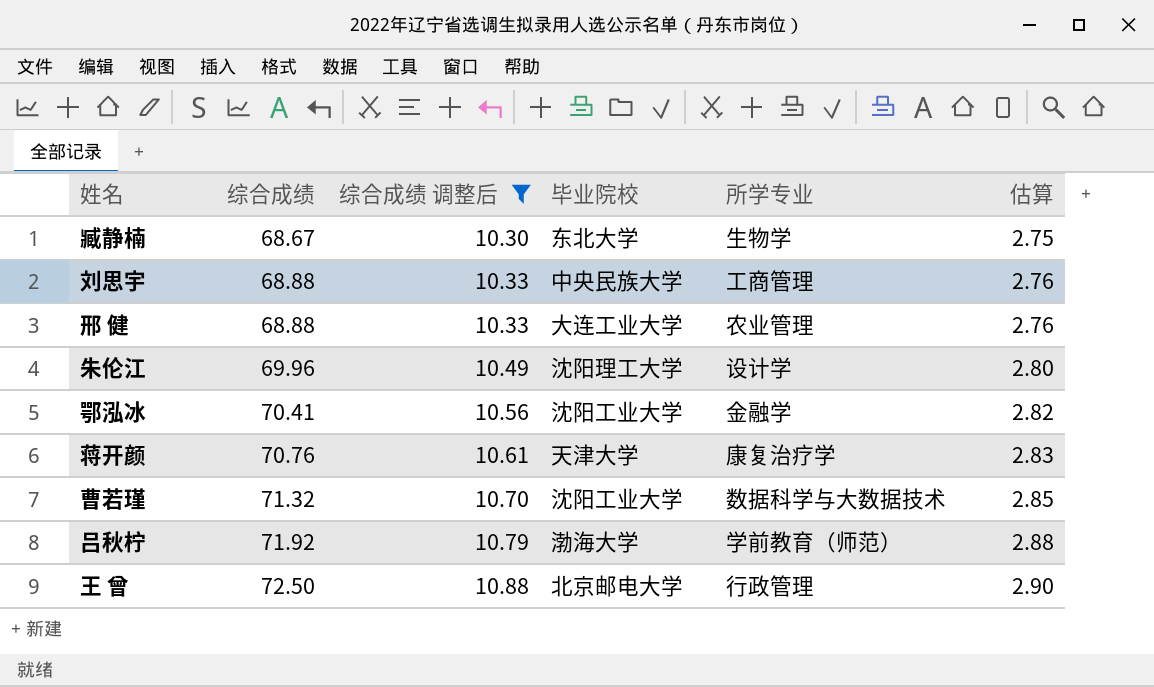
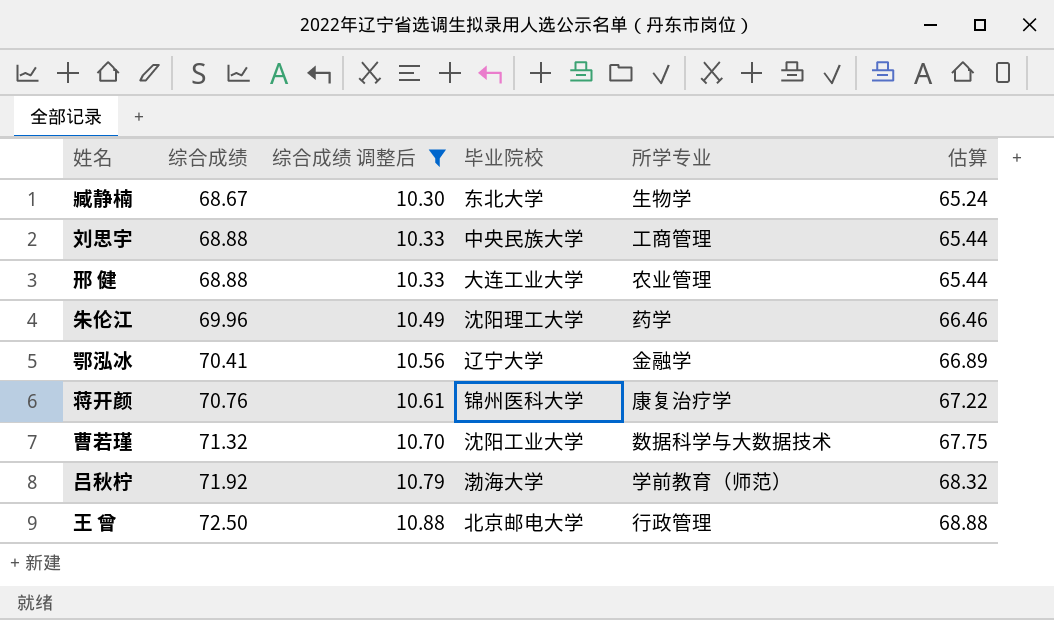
column 估算 | formula: [综合成绩] * 0.04 -> [综合成绩] * 0.95
朱伦江 | 所学专业: 设计学 -> 药学
鄂泓冰 | 毕业院校: 沈阳工业大学 -> 辽宁大学
蒋开颜 | 毕业院校: 天津大学 -> 锦州医科大学

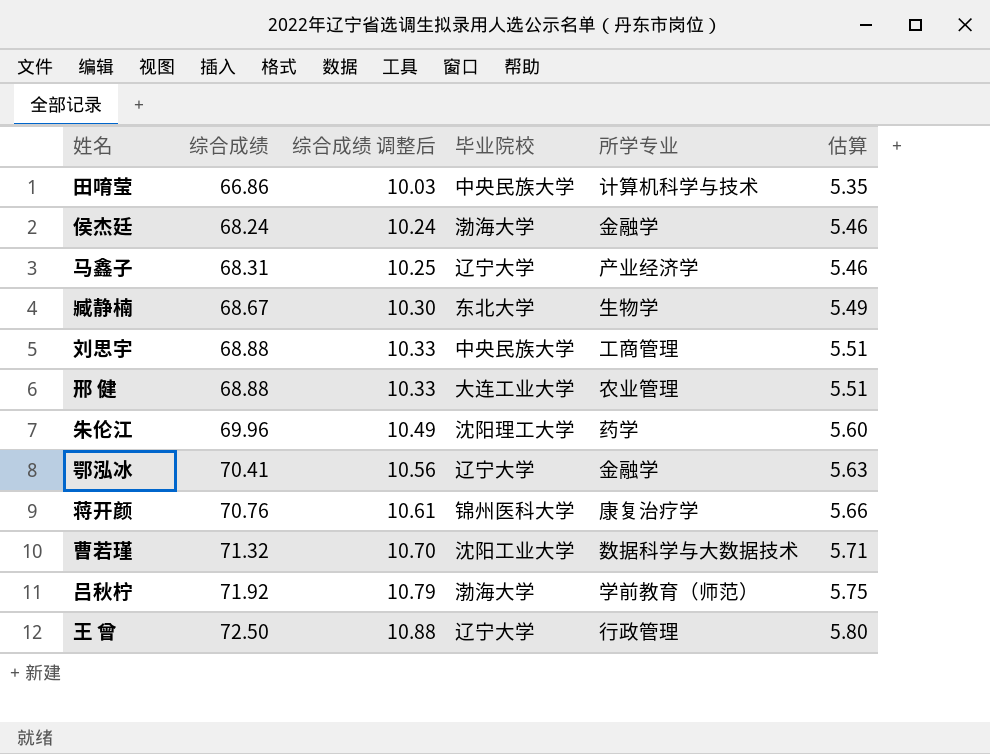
filter: 综合成绩 调整后 >= 10.30 -> none
column 估算 | formula: [综合成绩] * 0.95 -> [综合成绩] * 0.08
王 曾 | 毕业院校: 北京邮电大学 -> 辽宁大学

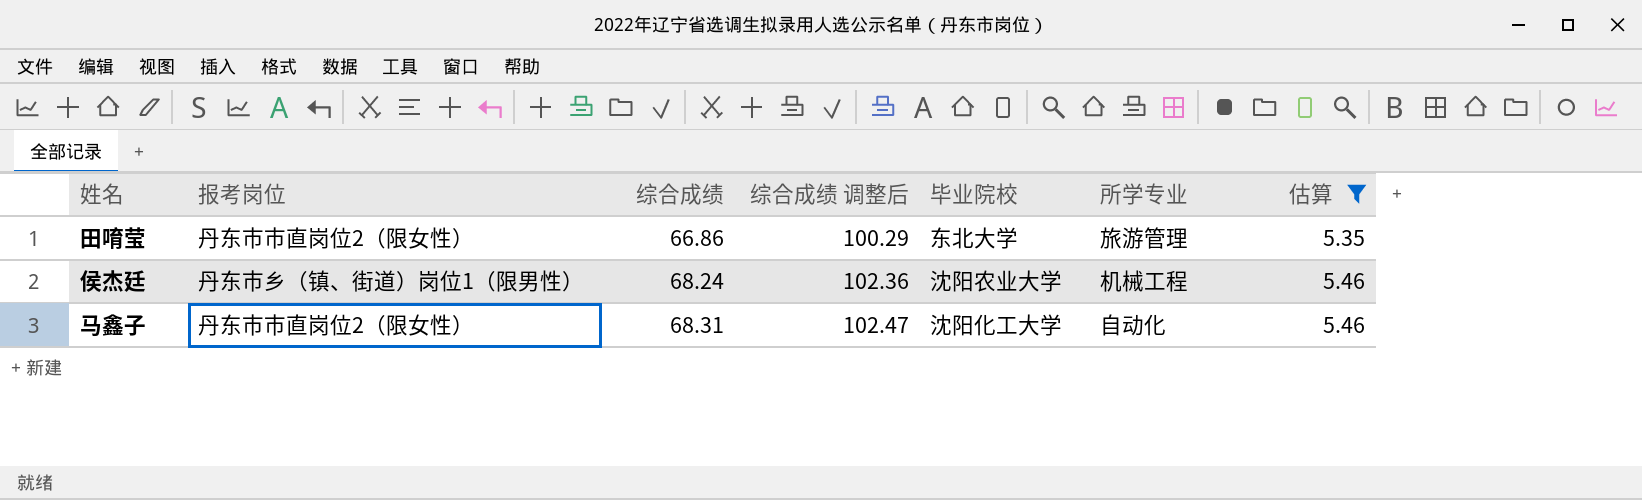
filter: none -> 估算 <= 5.46
column 报考岗位 | position: none -> 2
column 综合成绩 调整后 | formula: [综合成绩] * 0.15 -> [综合成绩] * 1.5
田唷莹 | 毕业院校: 中央民族大学 -> 东北大学
田唷莹 | 所学专业: 计算机科学与技术 -> 旅游管理
侯杰廷 | 毕业院校: 渤海大学 -> 沈阳农业大学
侯杰廷 | 所学专业: 金融学 -> 机械工程
马鑫子 | 毕业院校: 辽宁大学 -> 沈阳化工大学
马鑫子 | 所学专业: 产业经济学 -> 自动化

